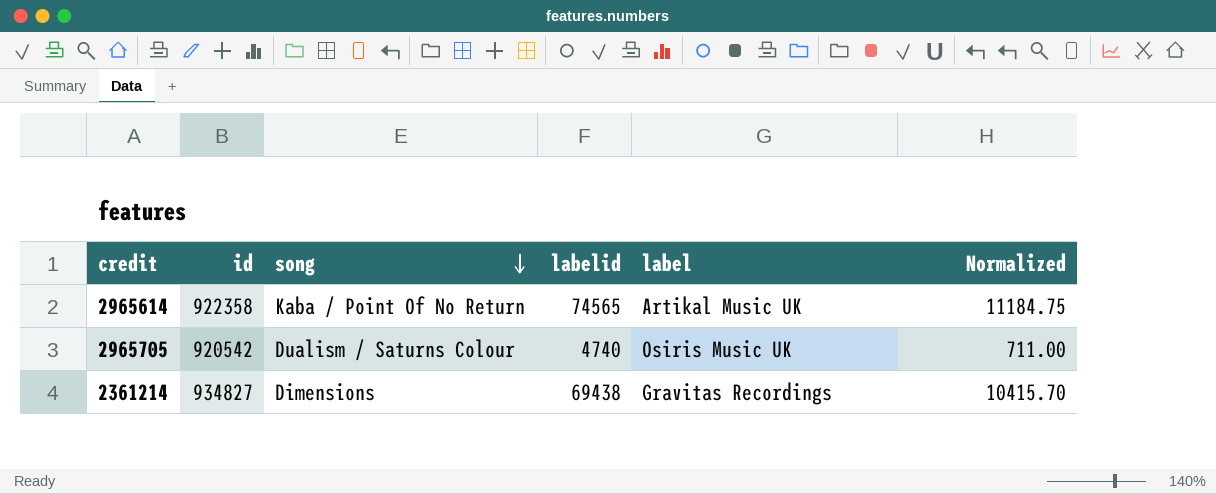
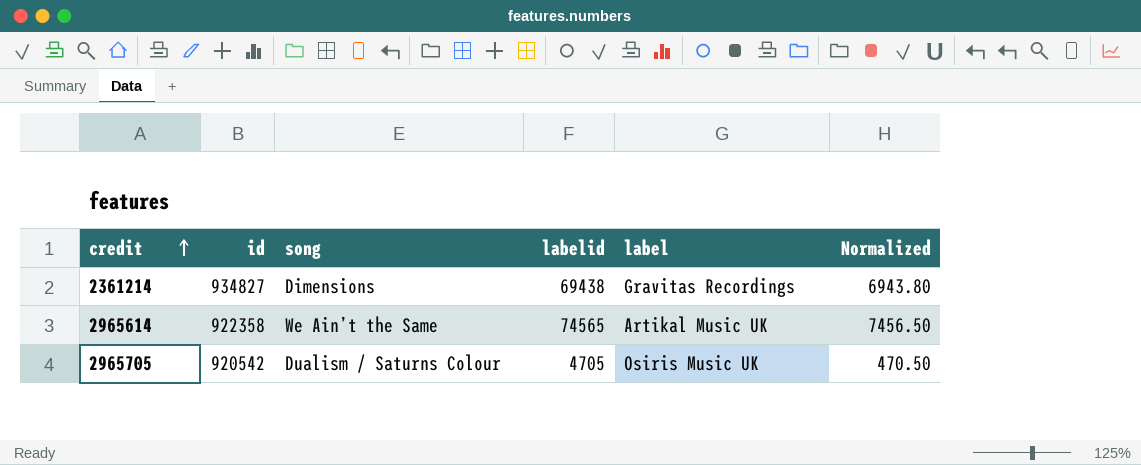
row order: song descending -> credit ascending
column Normalized | formula: [labelid] * 0.15 -> [labelid] * 0.1
2965614 | song: Kaba / Point Of No Return -> We Ain’t the Same
2965705 | labelid: 4740 -> 4705

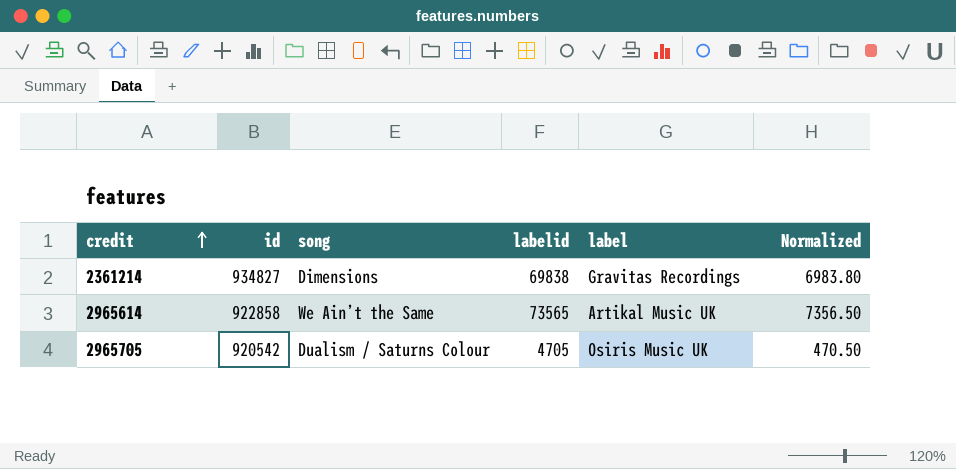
2361214 | labelid: 69438 -> 69838
2361214 | Normalized: 6943.80 -> 6983.80
2965614 | id: 922358 -> 922858
2965614 | labelid: 74565 -> 73565
2965614 | Normalized: 7456.50 -> 7356.50

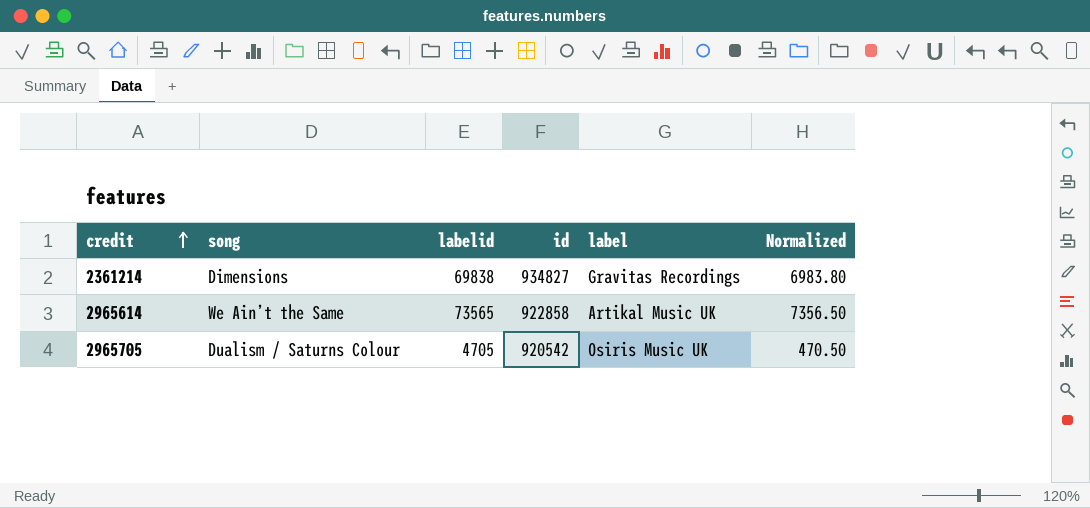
column id | position: 2 -> 4

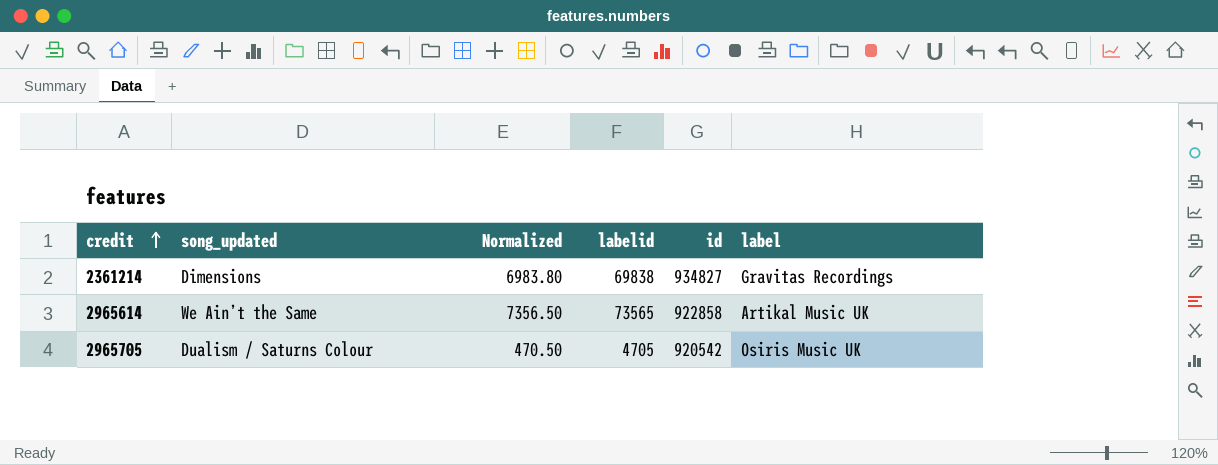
column name: song -> song_updated
column Normalized | position: 6 -> 3

